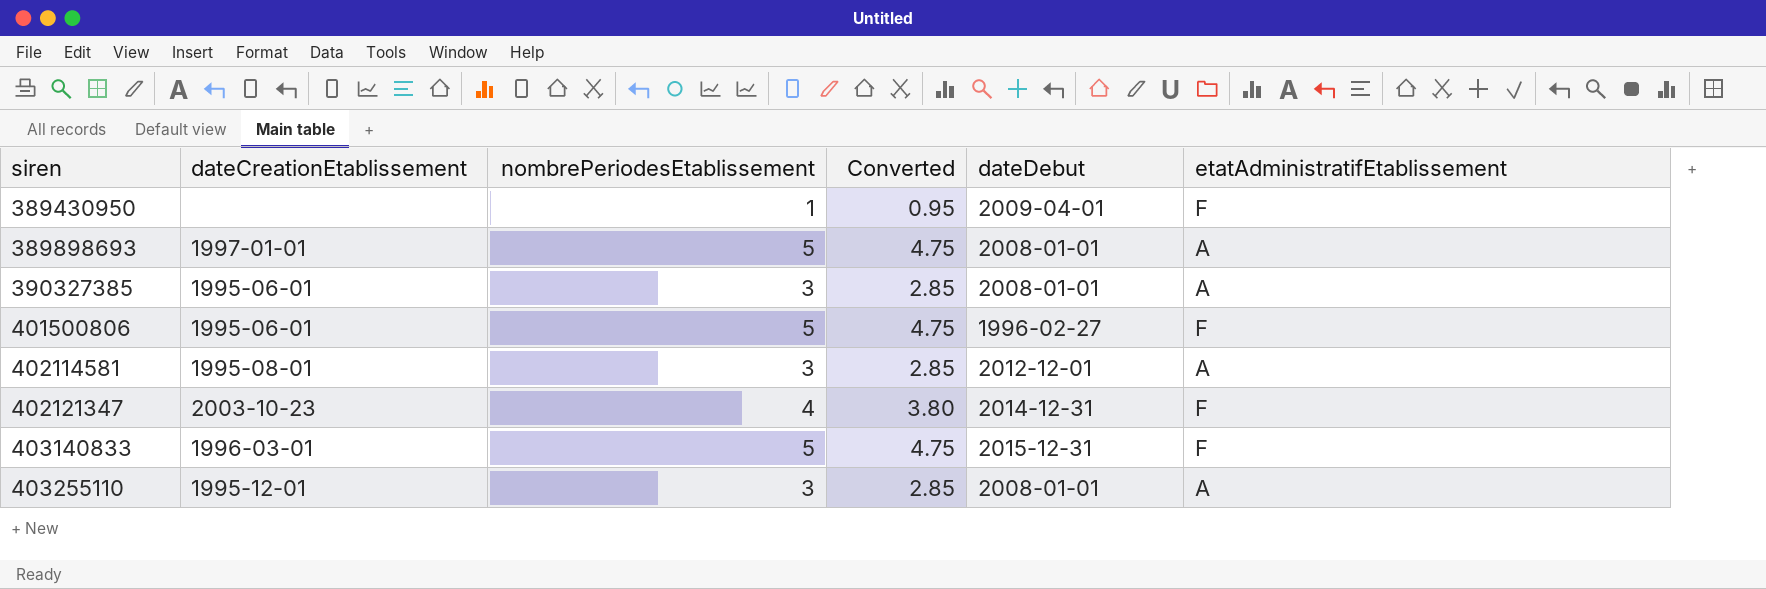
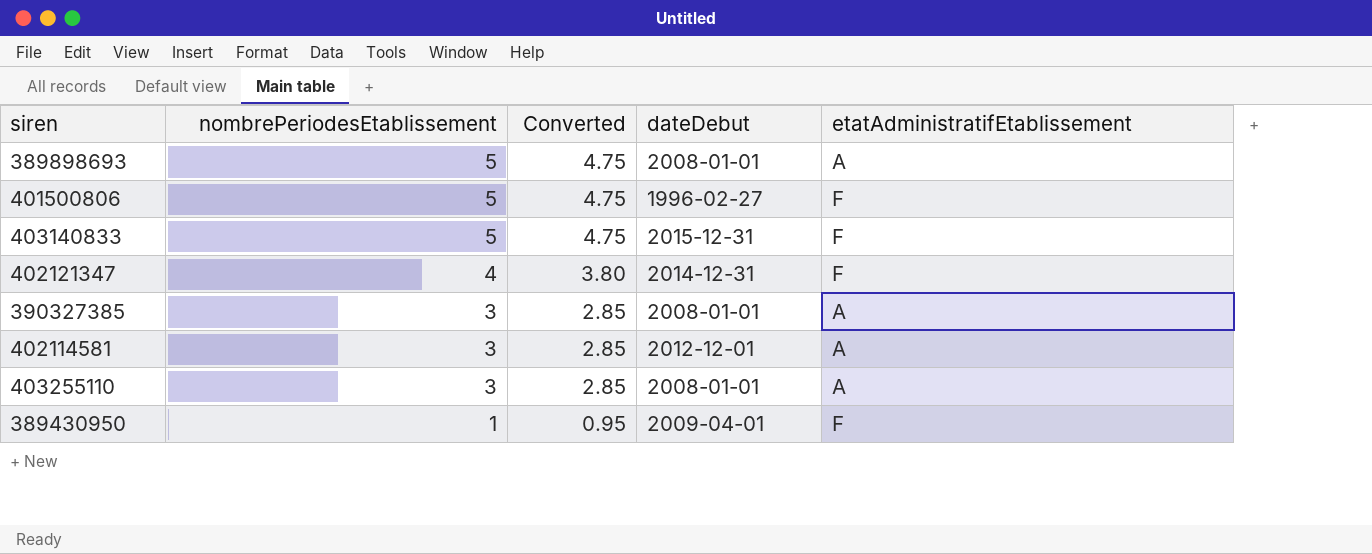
row order: siren ascending -> nombrePeriodesEtablissement descending
column dateCreationEtablissement | position: 2 -> none

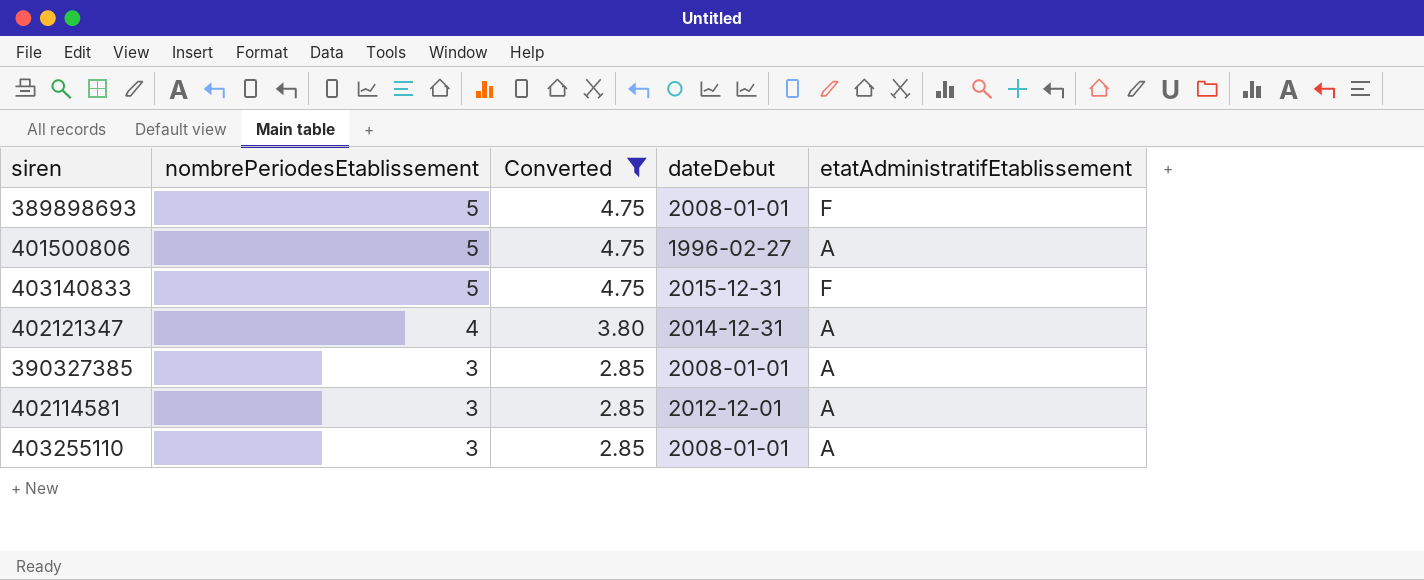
filter: none -> Converted != 0.95
389898693 | etatAdministratifEtablissement: A -> F
401500806 | etatAdministratifEtablissement: F -> A
402121347 | etatAdministratifEtablissement: F -> A

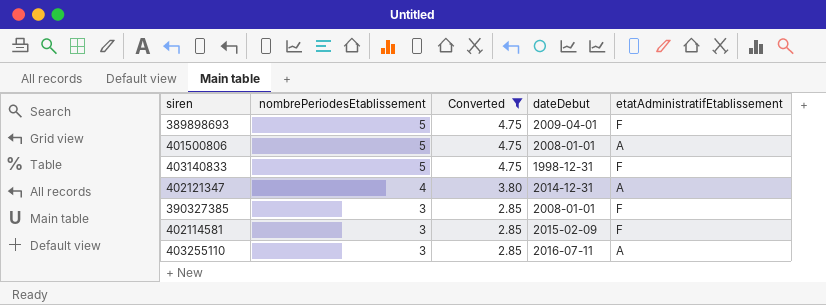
389898693 | dateDebut: 2008-01-01 -> 2009-04-01
401500806 | dateDebut: 1996-02-27 -> 2008-01-01
403140833 | dateDebut: 2015-12-31 -> 1998-12-31
390327385 | etatAdministratifEtablissement: A -> F
402114581 | dateDebut: 2012-12-01 -> 2015-02-09
402114581 | etatAdministratifEtablissement: A -> F
403255110 | dateDebut: 2008-01-01 -> 2016-07-11

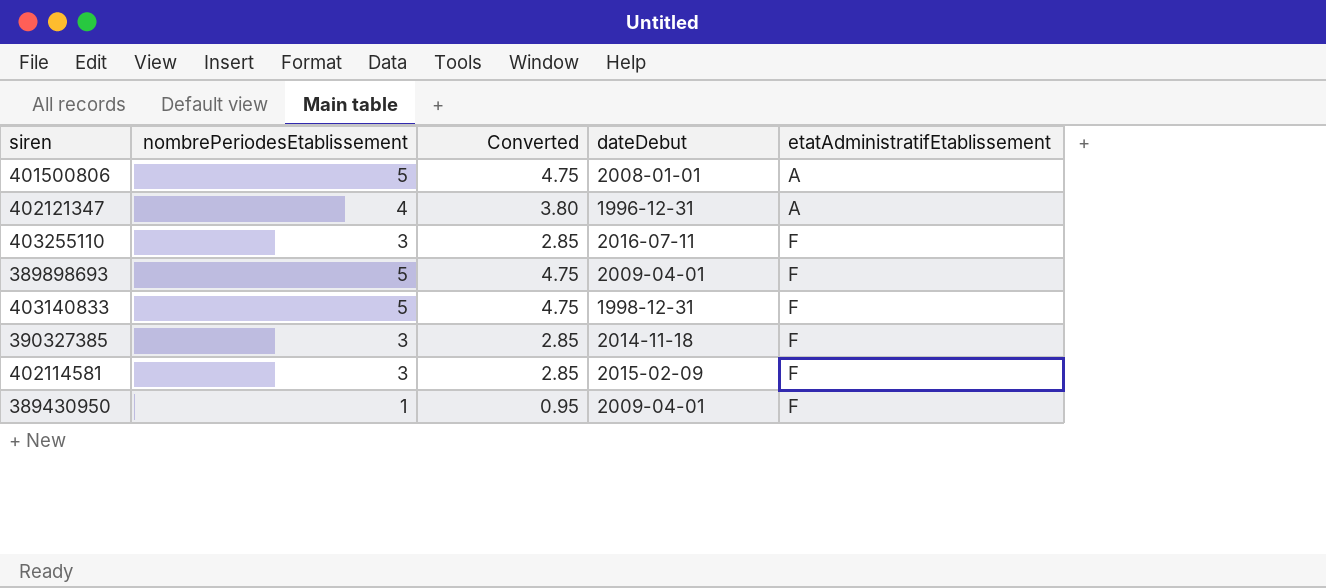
filter: Converted != 0.95 -> none
row order: nombrePeriodesEtablissement descending -> etatAdministratifEtablissement ascending
402121347 | dateDebut: 2014-12-31 -> 1996-12-31
403255110 | etatAdministratifEtablissement: A -> F
390327385 | dateDebut: 2008-01-01 -> 2014-11-18

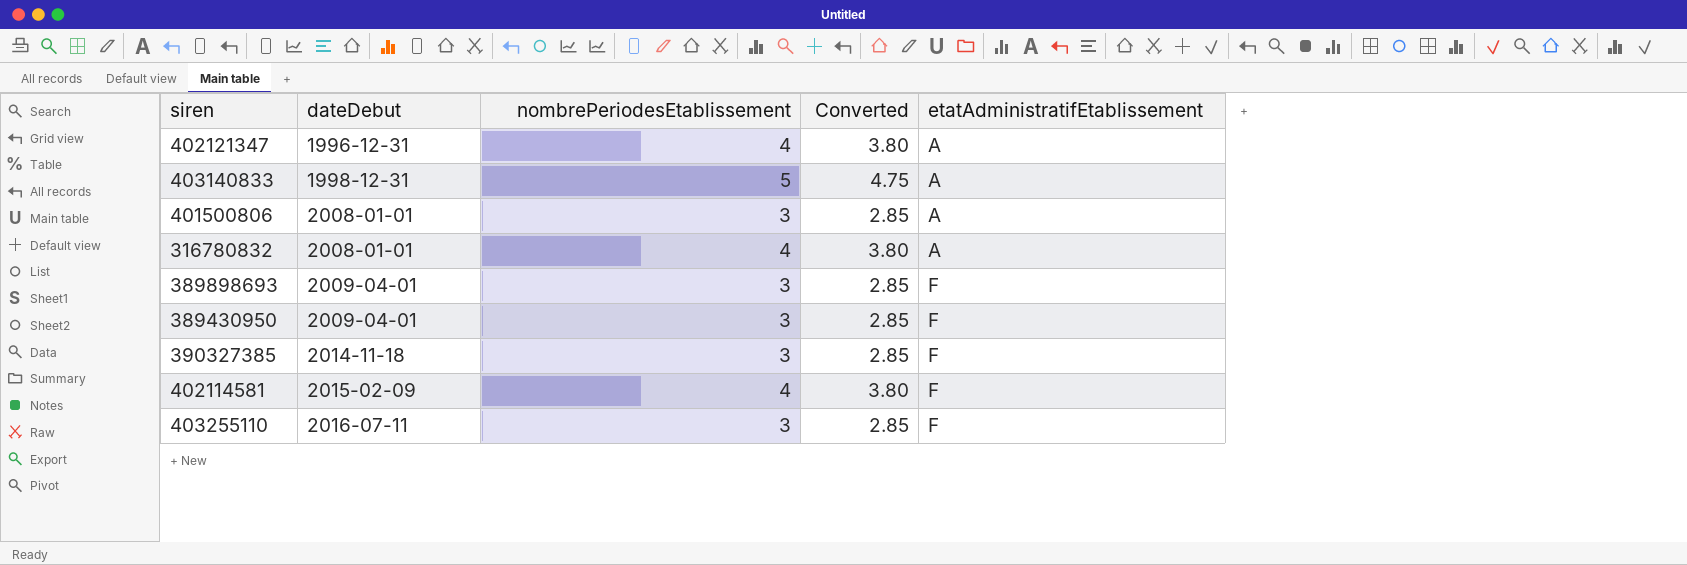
row order: etatAdministratifEtablissement ascending -> dateDebut ascending
column dateDebut | position: 4 -> 2
403140833 | etatAdministratifEtablissement: F -> A
401500806 | nombrePeriodesEtablissement: 5 -> 3
401500806 | Converted: 4.75 -> 2.85
row 316780832: none -> 2008-01-01 | 4 | 3.80 | A
389898693 | nombrePeriodesEtablissement: 5 -> 3
389898693 | Converted: 4.75 -> 2.85
389430950 | nombrePeriodesEtablissement: 1 -> 3
389430950 | Converted: 0.95 -> 2.85
402114581 | nombrePeriodesEtablissement: 3 -> 4
402114581 | Converted: 2.85 -> 3.80

